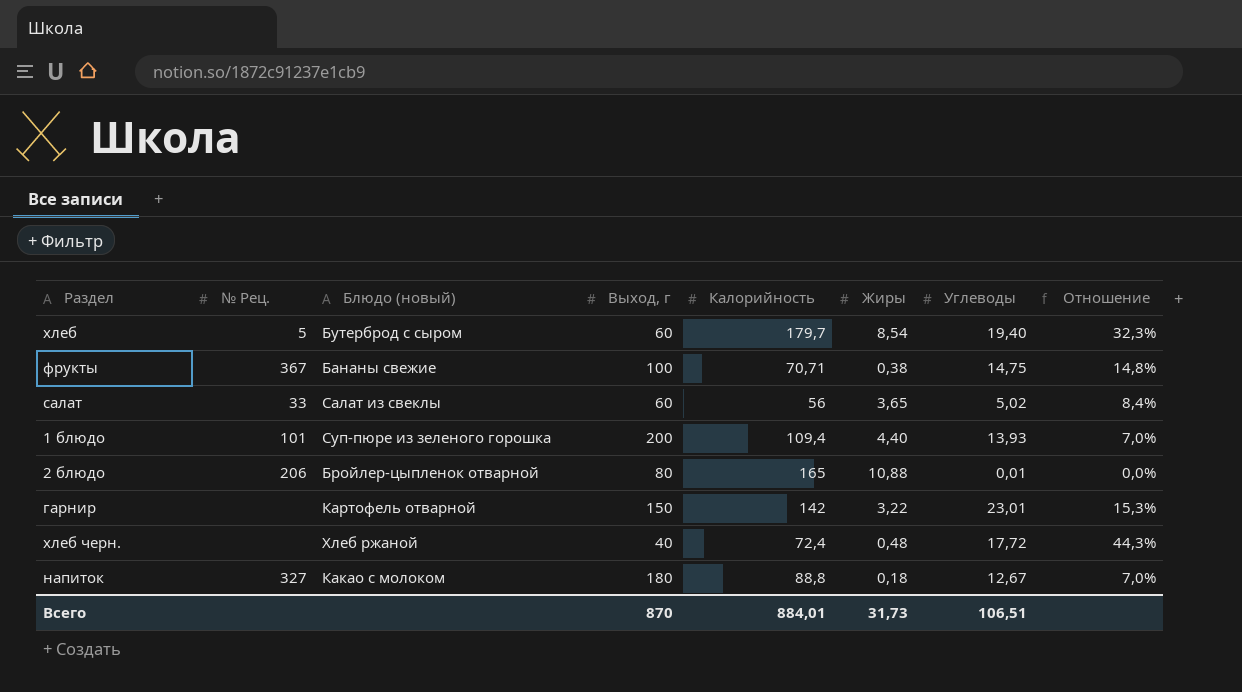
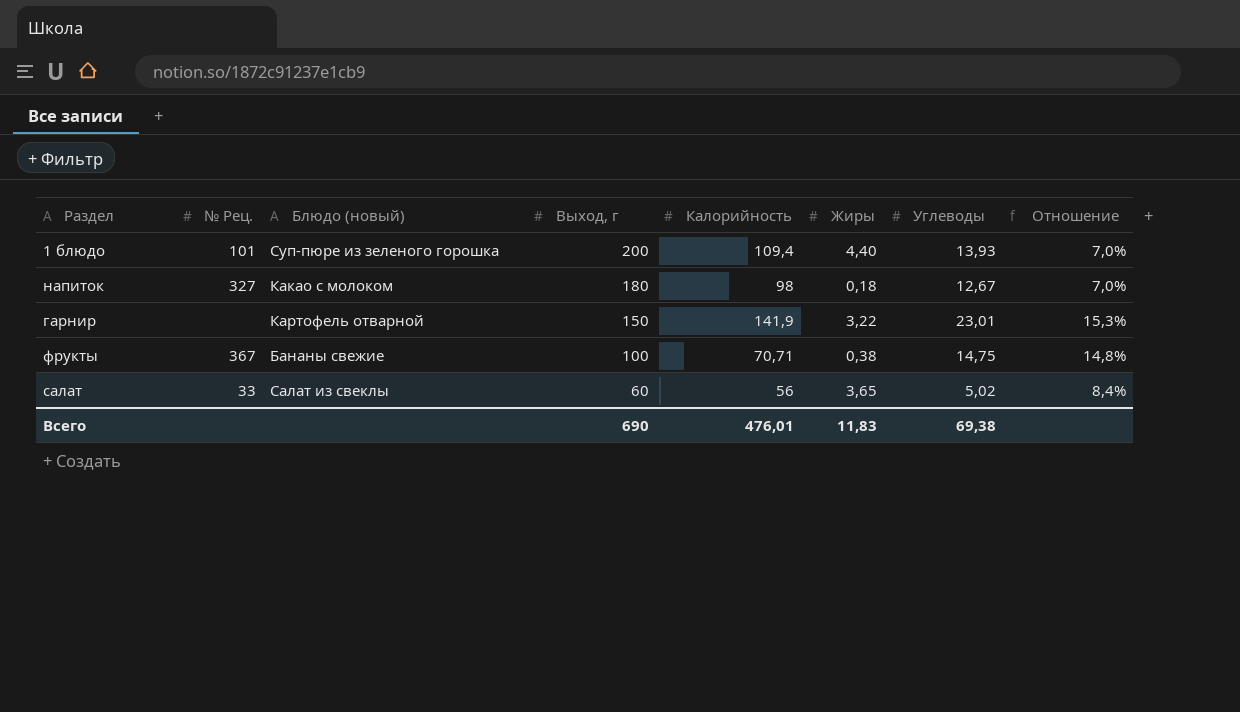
row order: none -> Выход, г descending
row хлеб: 5 | Бутерброд с сыром | 60 | 179,7 | 8,54 | 19,40 | 32,3% -> none
row 2 блюдо: 206 | Бройлер-цыпленок отварной | 80 | 165 | 10,88 | 0,01 | 0,0% -> none
row хлеб черн.: none | Хлеб ржаной | 40 | 72,4 | 0,48 | 17,72 | 44,3% -> none
напиток | Калорийность: 88,8 -> 98
гарнир | Калорийность: 142 -> 141,9
Всего | Выход, г: 870 -> 690
Всего | Калорийность: 884,01 -> 476,01
Всего | Жиры: 31,73 -> 11,83
Всего | Углеводы: 106,51 -> 69,38

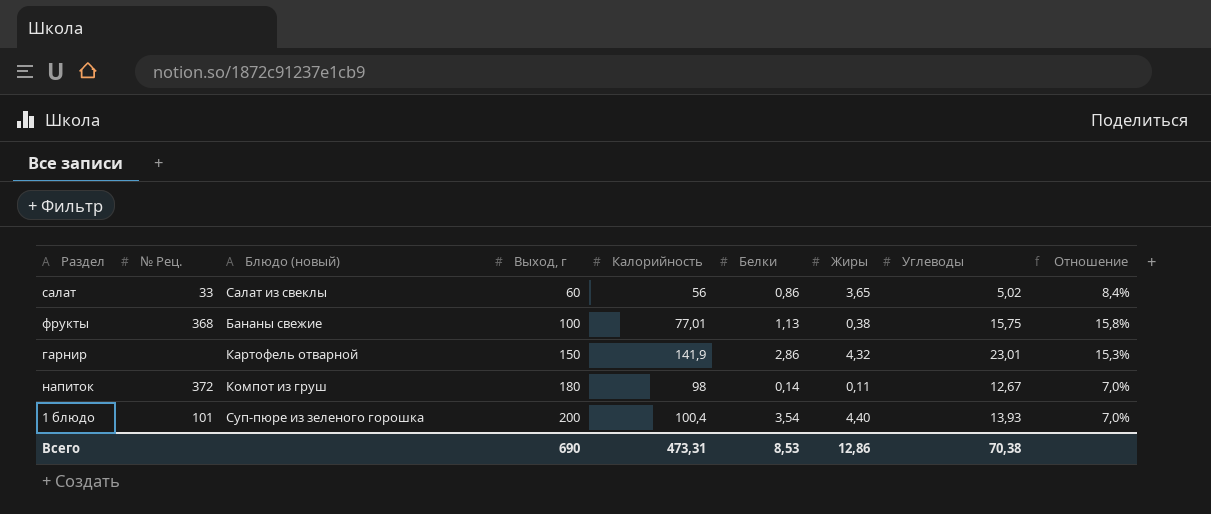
row order: Выход, г descending -> Выход, г ascending
column Белки | position: none -> 6
фрукты | № Рец.: 367 -> 368
фрукты | Калорийность: 70,71 -> 77,01
фрукты | Углеводы: 14,75 -> 15,75
фрукты | Отношение: 14,8% -> 15,8%
гарнир | Жиры: 3,22 -> 4,32
напиток | № Рец.: 327 -> 372
напиток | Блюдо (новый): Какао с молоком -> Компот из груш
напиток | Жиры: 0,18 -> 0,11
1 блюдо | Калорийность: 109,4 -> 100,4
Всего | Калорийность: 476,01 -> 473,31
Всего | Жиры: 11,83 -> 12,86
Всего | Углеводы: 69,38 -> 70,38

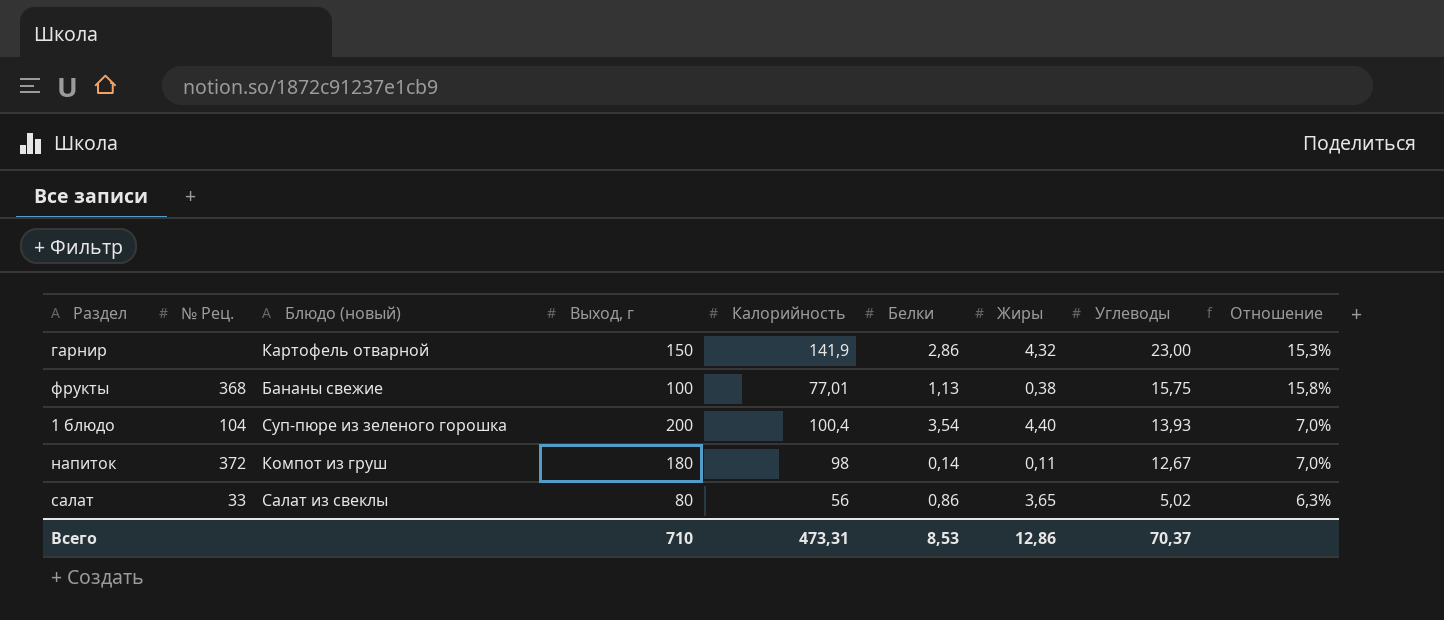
row order: Выход, г ascending -> Углеводы descending
гарнир | Углеводы: 23,01 -> 23,00
1 блюдо | № Рец.: 101 -> 104
салат | Выход, г: 60 -> 80
салат | Отношение: 8,4% -> 6,3%
Всего | Выход, г: 690 -> 710
Всего | Углеводы: 70,38 -> 70,37

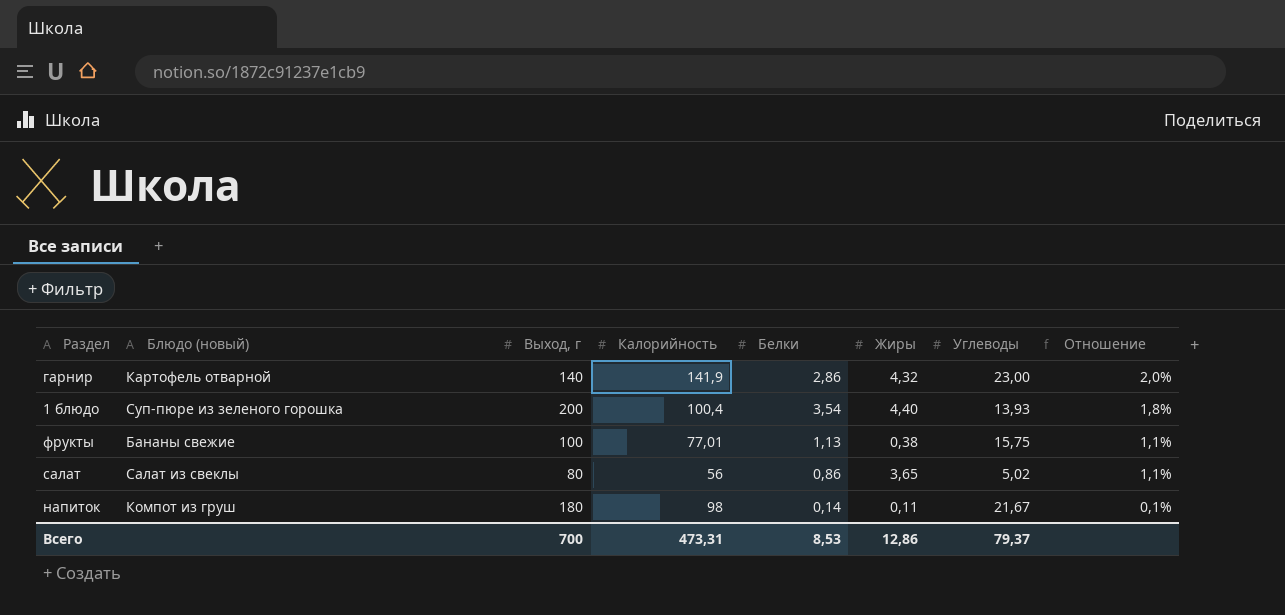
row order: Углеводы descending -> Отношение descending
column № Рец. | position: 2 -> none
column Отношение | formula: [Углеводы] / [Выход, г] -> [Белки] / [Выход, г]
гарнир | Выход, г: 150 -> 140
напиток | Углеводы: 12,67 -> 21,67
Всего | Выход, г: 710 -> 700
Всего | Углеводы: 70,37 -> 79,37

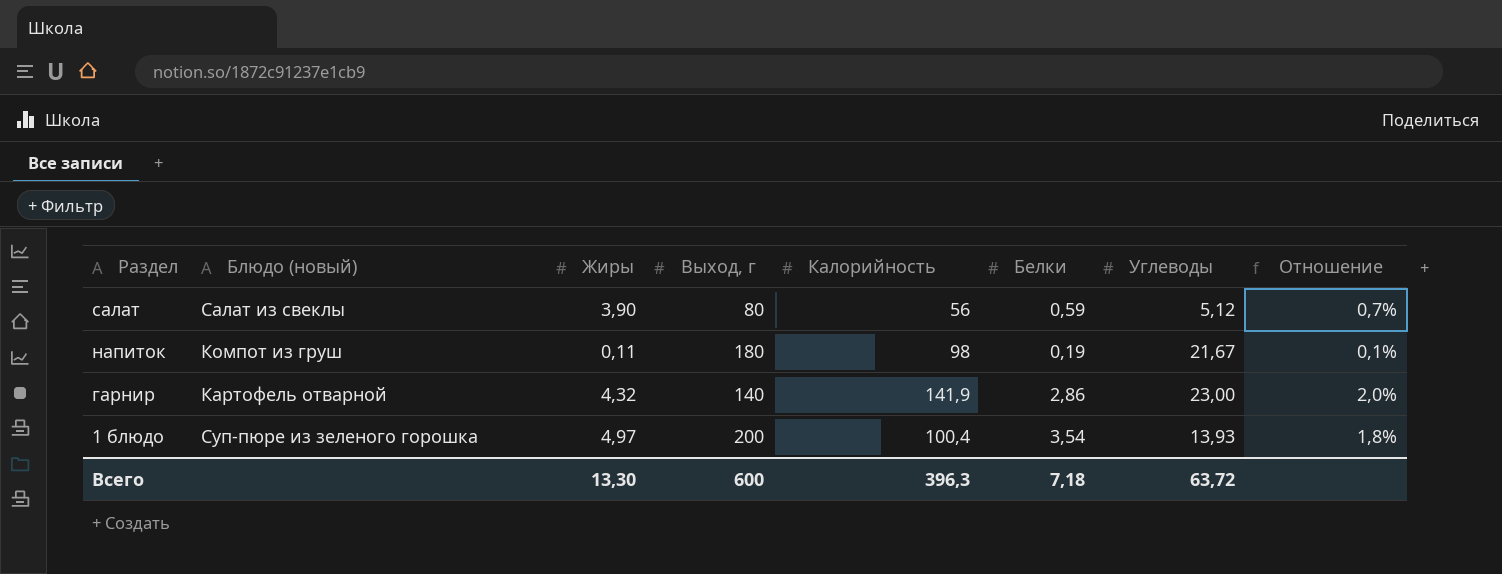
row order: Отношение descending -> Раздел descending
column Жиры | position: 6 -> 3
row фрукты: Бананы свежие | 100 | 77,01 | 1,13 | 0,38 | 15,75 | 1,1% -> none
салат | Жиры: 3,65 -> 3,90
салат | Белки: 0,86 -> 0,59
салат | Углеводы: 5,02 -> 5,12
салат | Отношение: 1,1% -> 0,7%
напиток | Белки: 0,14 -> 0,19
1 блюдо | Жиры: 4,40 -> 4,97
Всего | Жиры: 12,86 -> 13,30
Всего | Выход, г: 700 -> 600
Всего | Калорийность: 473,31 -> 396,3
Всего | Белки: 8,53 -> 7,18
Всего | Углеводы: 79,37 -> 63,72

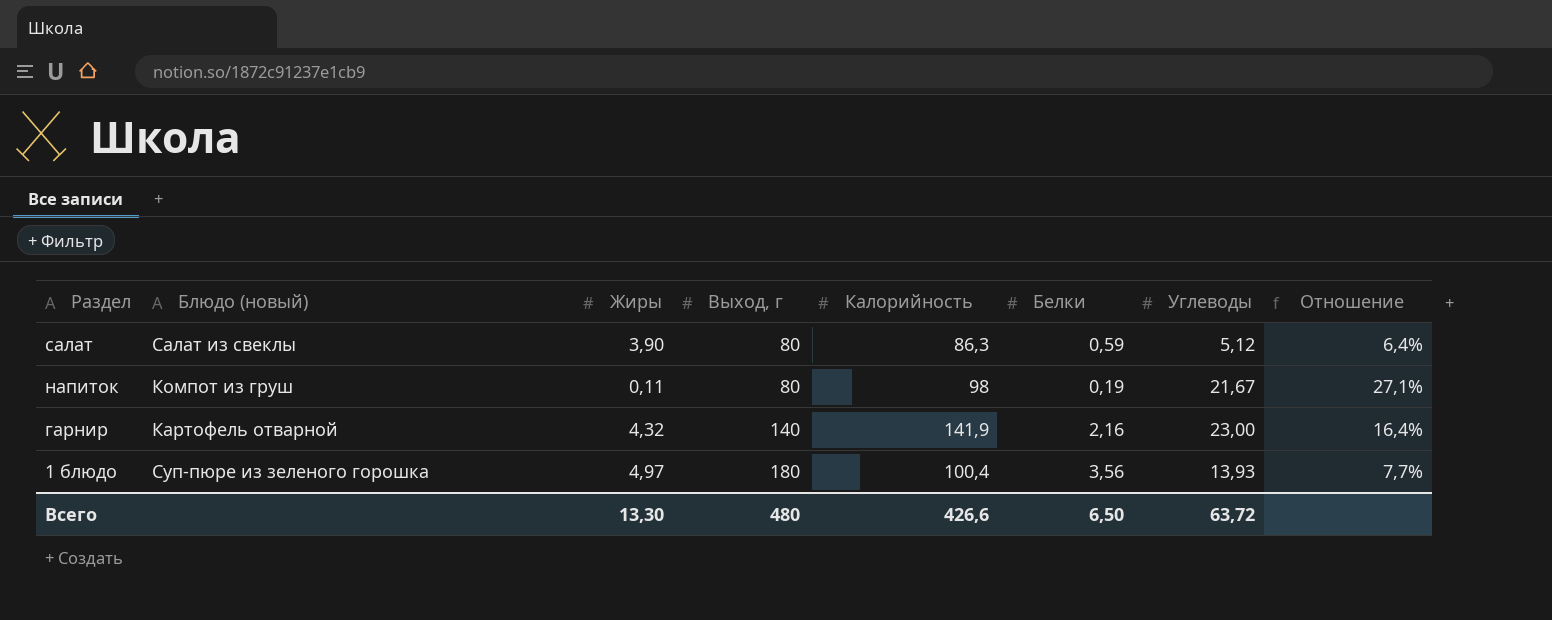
column Отношение | formula: [Белки] / [Выход, г] -> [Углеводы] / [Выход, г]
салат | Калорийность: 56 -> 86,3
напиток | Выход, г: 180 -> 80
гарнир | Белки: 2,86 -> 2,16
1 блюдо | Выход, г: 200 -> 180
1 блюдо | Белки: 3,54 -> 3,56
Всего | Выход, г: 600 -> 480
Всего | Калорийность: 396,3 -> 426,6
Всего | Белки: 7,18 -> 6,50

